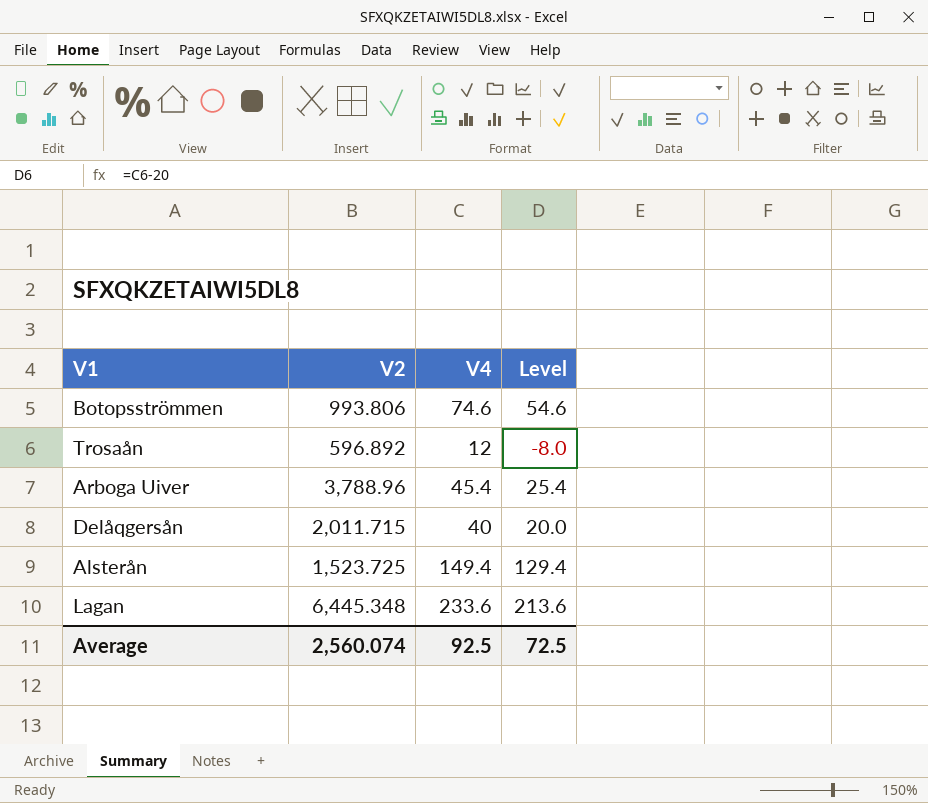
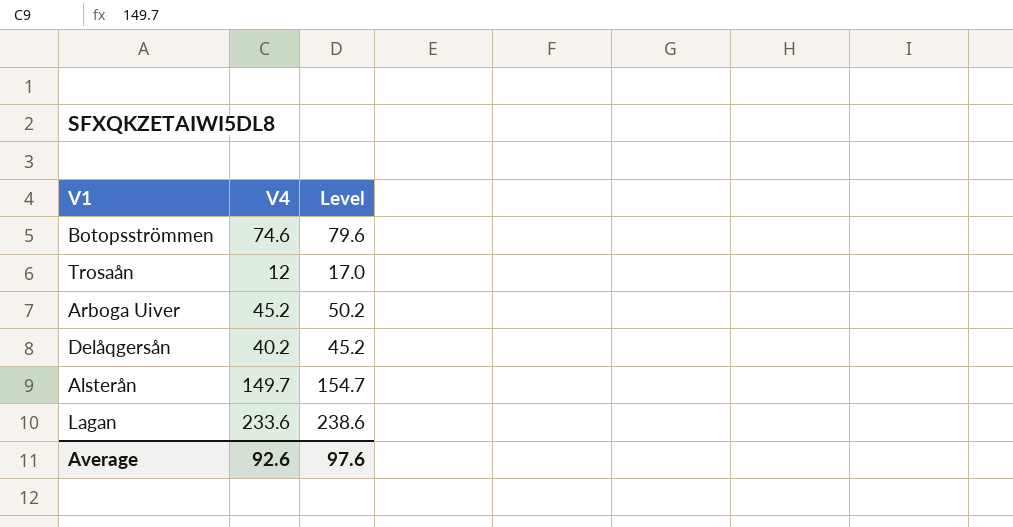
column V2 | position: 2 -> none
column Level | formula: [V4] - 20 -> [V4] + 5
Arboga Uiver | V4: 45.4 -> 45.2
Delåqgersån | V4: 40 -> 40.2
Alsterån | V4: 149.4 -> 149.7
Average | V4: 92.5 -> 92.6
Average | Level: 72.5 -> 97.6

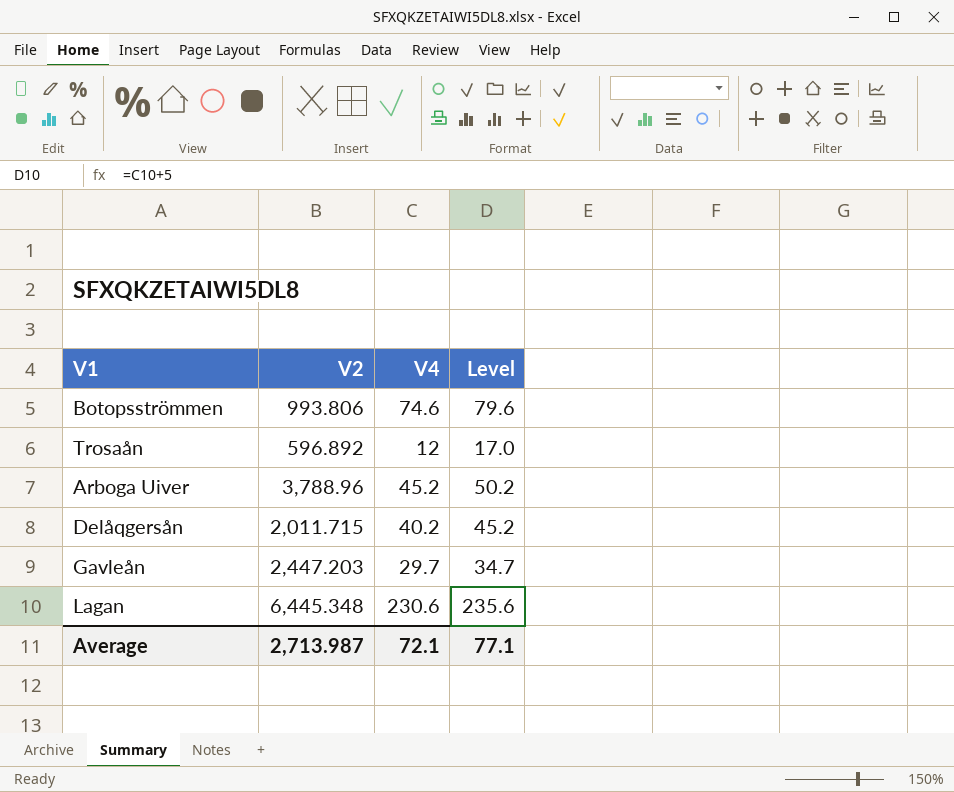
column V2 | position: none -> 2
row Alsterån: 149.7 | 154.7 -> none
row Gavleån: none -> 2,447.203 | 29.7 | 34.7
Lagan | V4: 233.6 -> 230.6
Lagan | Level: 238.6 -> 235.6
Average | V4: 92.6 -> 72.1
Average | Level: 97.6 -> 77.1

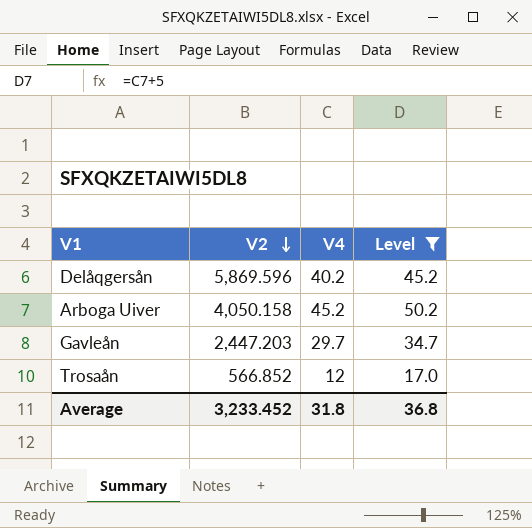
filter: none -> Level <= 50.2
row order: none -> V2 descending
Delåqgersån | V2: 2,011.715 -> 5,869.596
Arboga Uiver | V2: 3,788.96 -> 4,050.158
Trosaån | V2: 596.892 -> 566.852
Average | V2: 2,713.987 -> 3,233.452
Average | V4: 72.1 -> 31.8
Average | Level: 77.1 -> 36.8

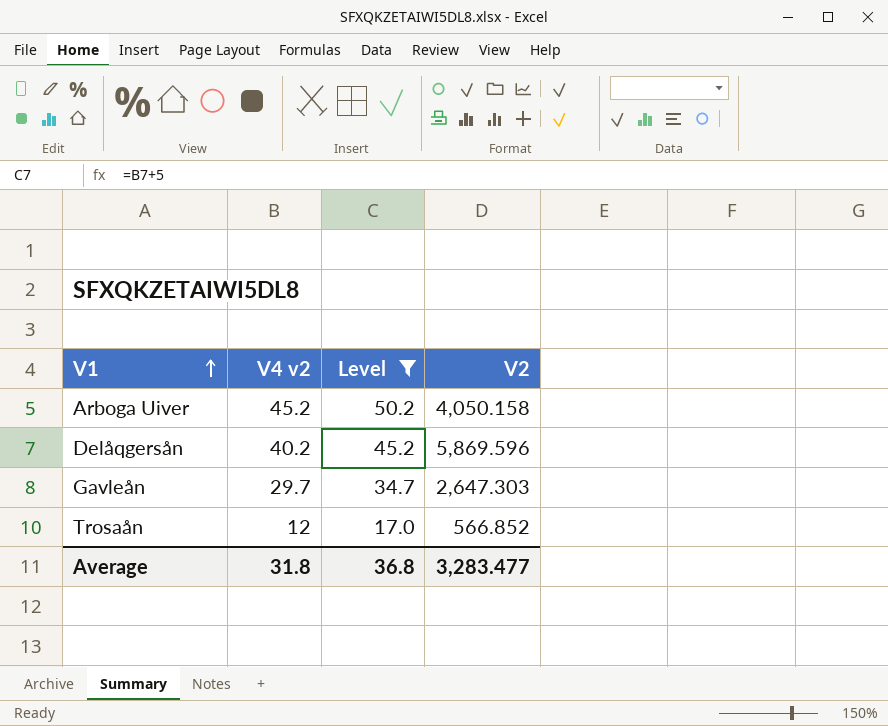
row order: V2 descending -> V1 ascending
column name: V4 -> V4 v2
column V2 | position: 2 -> 4
Gavleån | V2: 2,447.203 -> 2,647.303
Average | V2: 3,233.452 -> 3,283.477

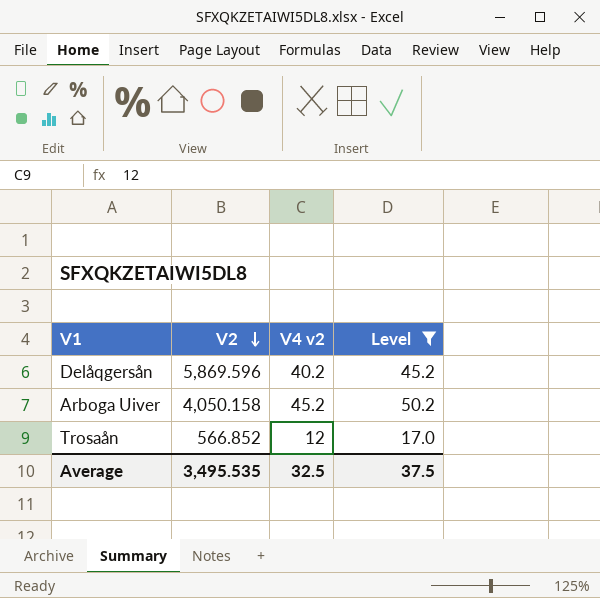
row order: V1 ascending -> V2 descending
column V2 | position: 4 -> 2
row Gavleån: 29.7 | 34.7 | 2,647.303 -> none
Average | V2: 3,283.477 -> 3,495.535
Average | V4 v2: 31.8 -> 32.5
Average | Level: 36.8 -> 37.5

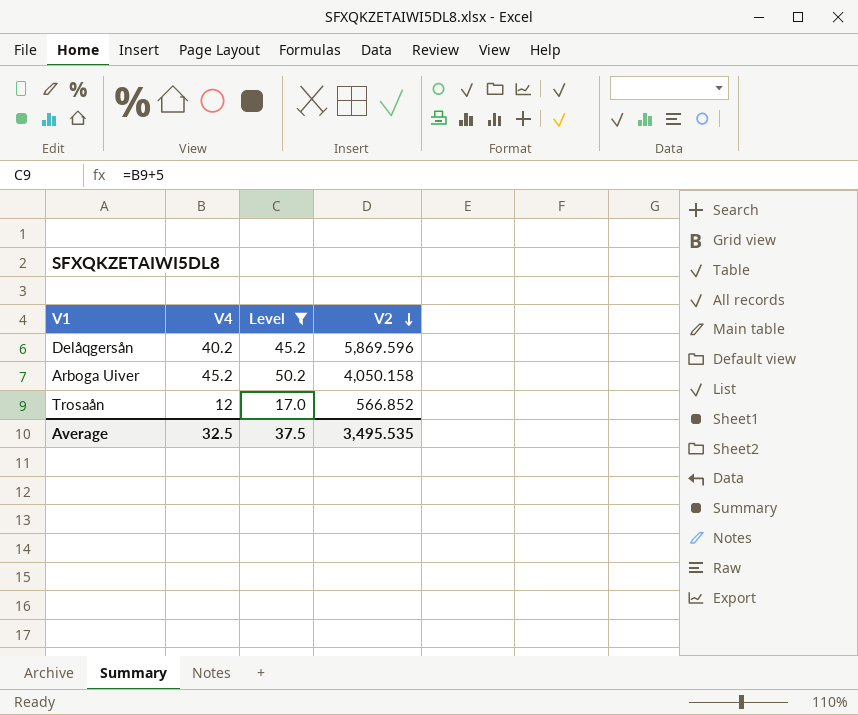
column name: V4 v2 -> V4
column V2 | position: 2 -> 4

